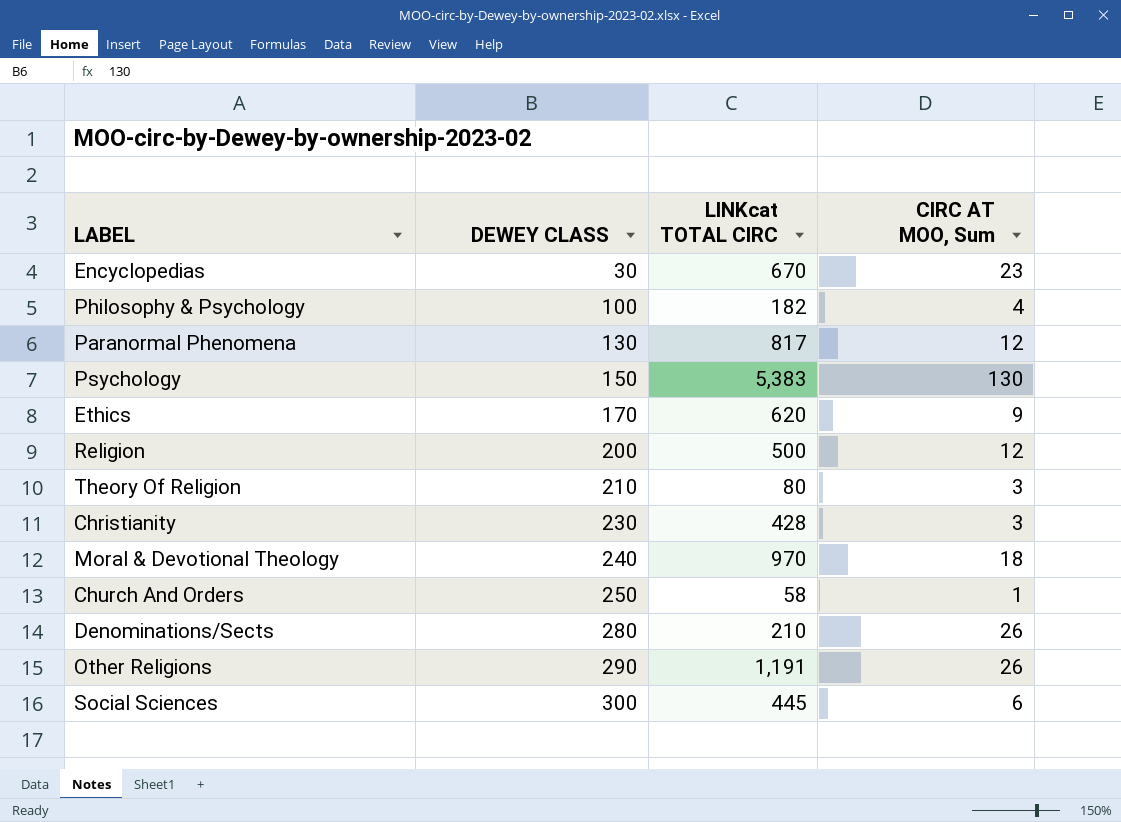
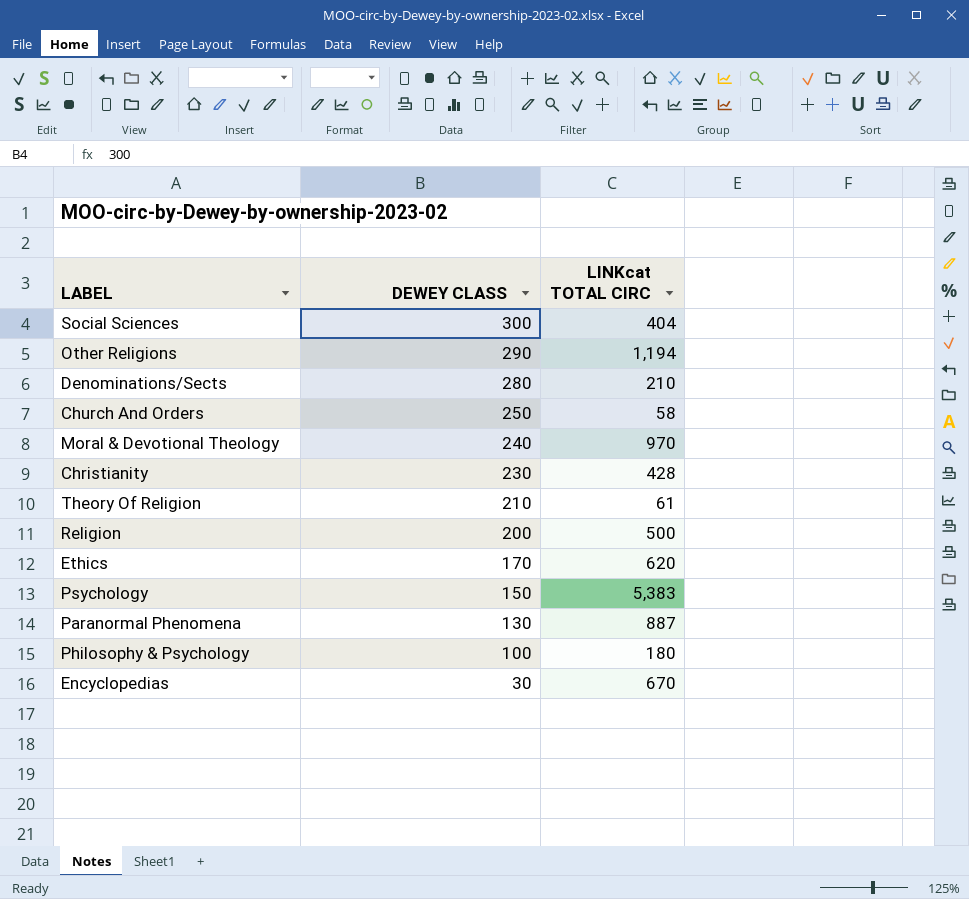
row order: DEWEY CLASS ascending -> DEWEY CLASS descending
column CIRC AT MOO, Sum | position: 4 -> none
Social Sciences | LINKcat TOTAL CIRC: 445 -> 404
Other Religions | LINKcat TOTAL CIRC: 1,191 -> 1,194
Theory Of Religion | LINKcat TOTAL CIRC: 80 -> 61
Paranormal Phenomena | LINKcat TOTAL CIRC: 817 -> 887
Philosophy & Psychology | LINKcat TOTAL CIRC: 182 -> 180

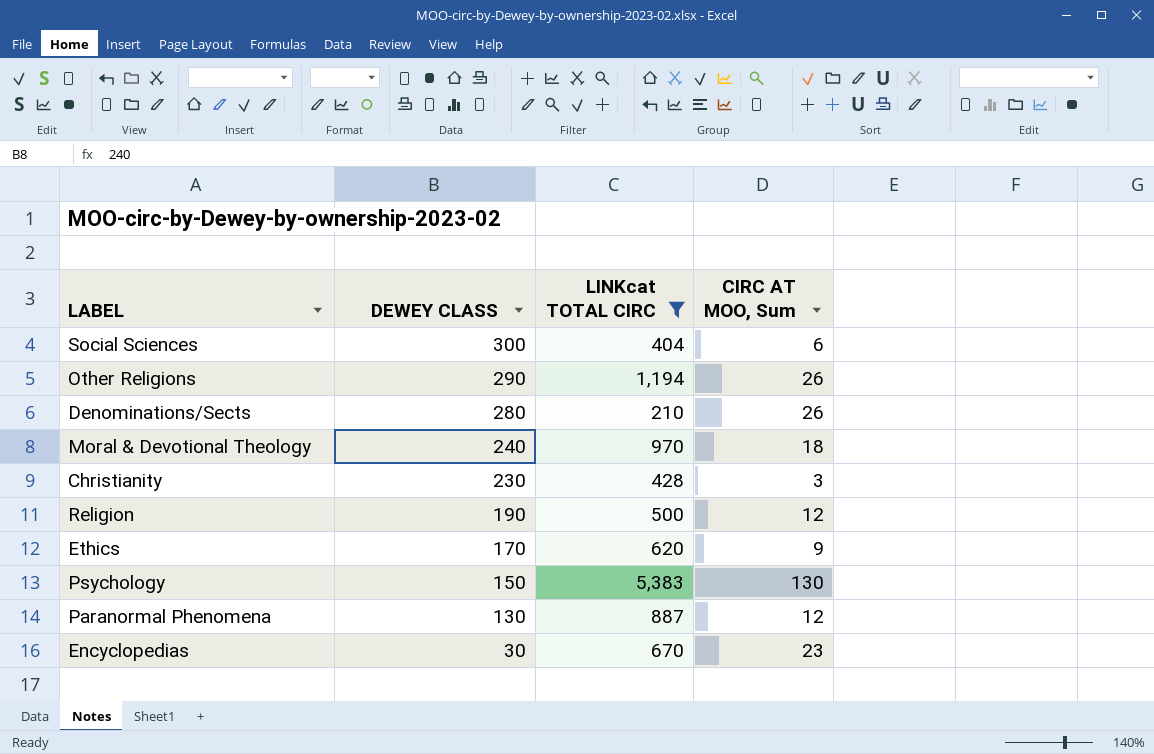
filter: none -> LINKcat TOTAL CIRC >= 210
column CIRC AT MOO, Sum | position: none -> 4
Religion | DEWEY CLASS: 200 -> 190

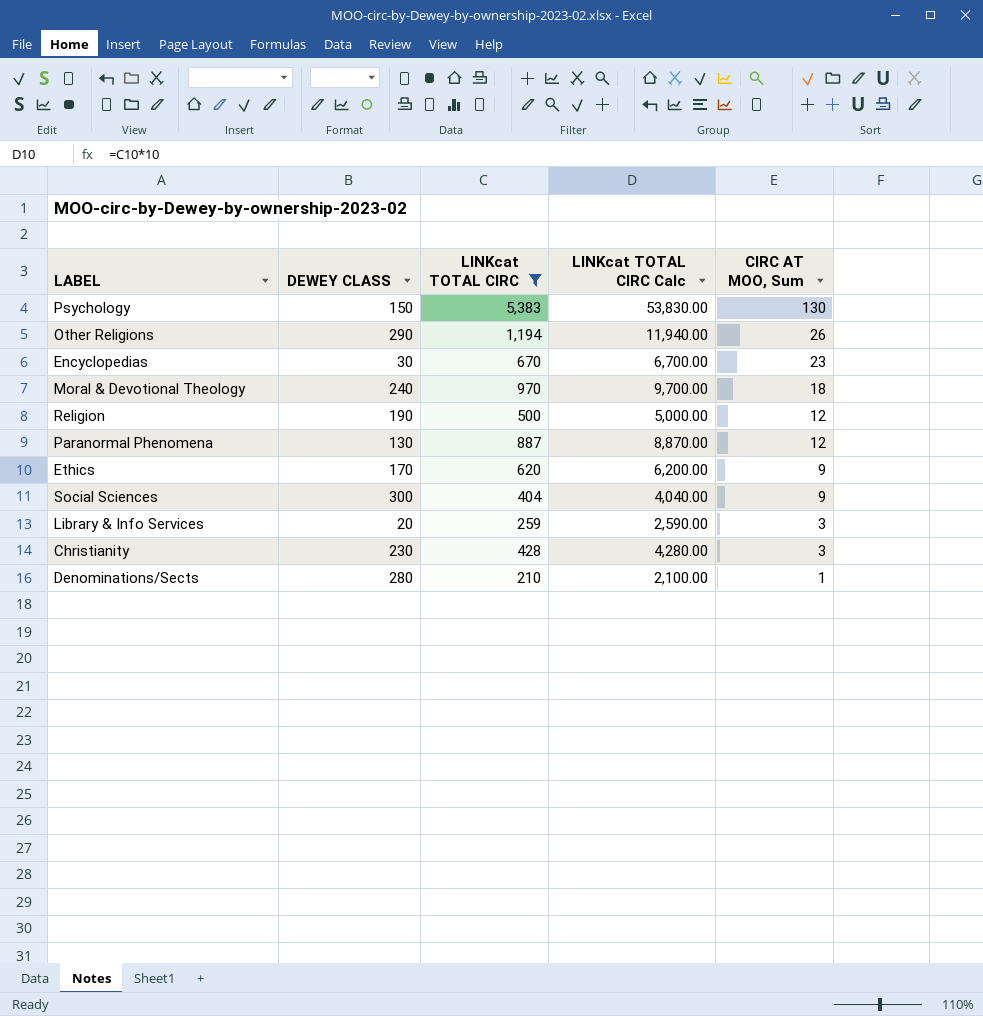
row order: DEWEY CLASS descending -> CIRC AT MOO, Sum descending
column LINKcat TOTAL CIRC Calc | formula: none -> [LINKcat TOTAL CIRC] * 10
Social Sciences | CIRC AT MOO, Sum: 6 -> 9
row Library & Info Services: none -> 20 | 259 | 2,590.00 | 3
Denominations/Sects | CIRC AT MOO, Sum: 26 -> 1

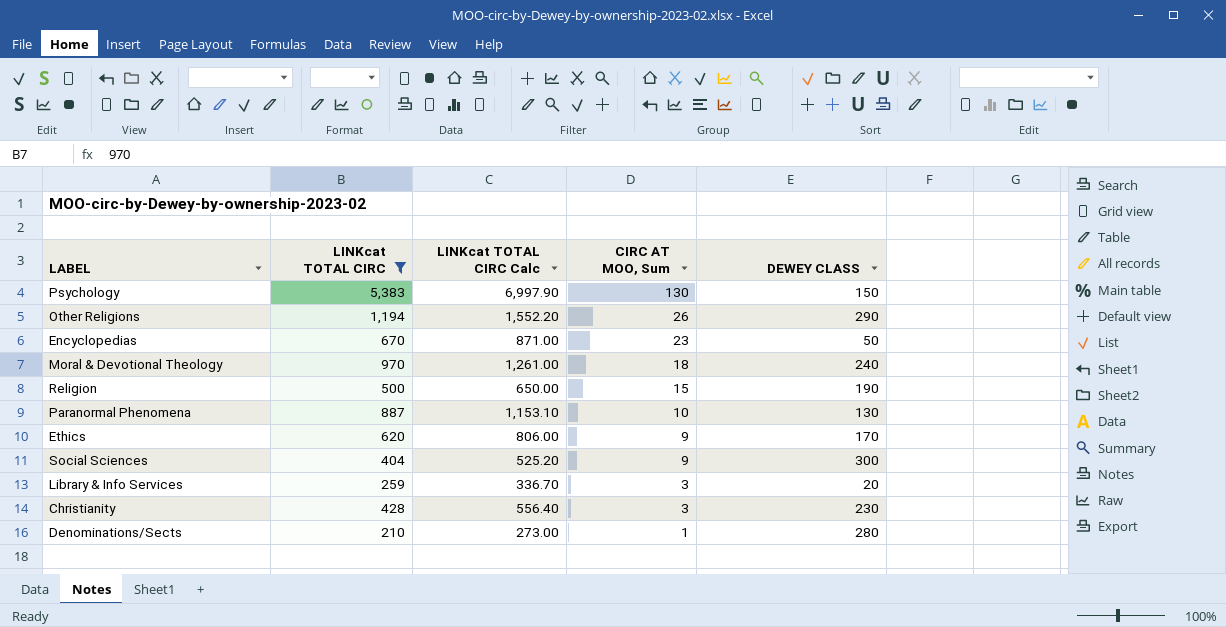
column LINKcat TOTAL CIRC Calc | formula: [LINKcat TOTAL CIRC] * 10 -> [LINKcat TOTAL CIRC] * 1.3
column DEWEY CLASS | position: 2 -> 5
Encyclopedias | DEWEY CLASS: 30 -> 50
Religion | CIRC AT MOO, Sum: 12 -> 15
Paranormal Phenomena | CIRC AT MOO, Sum: 12 -> 10

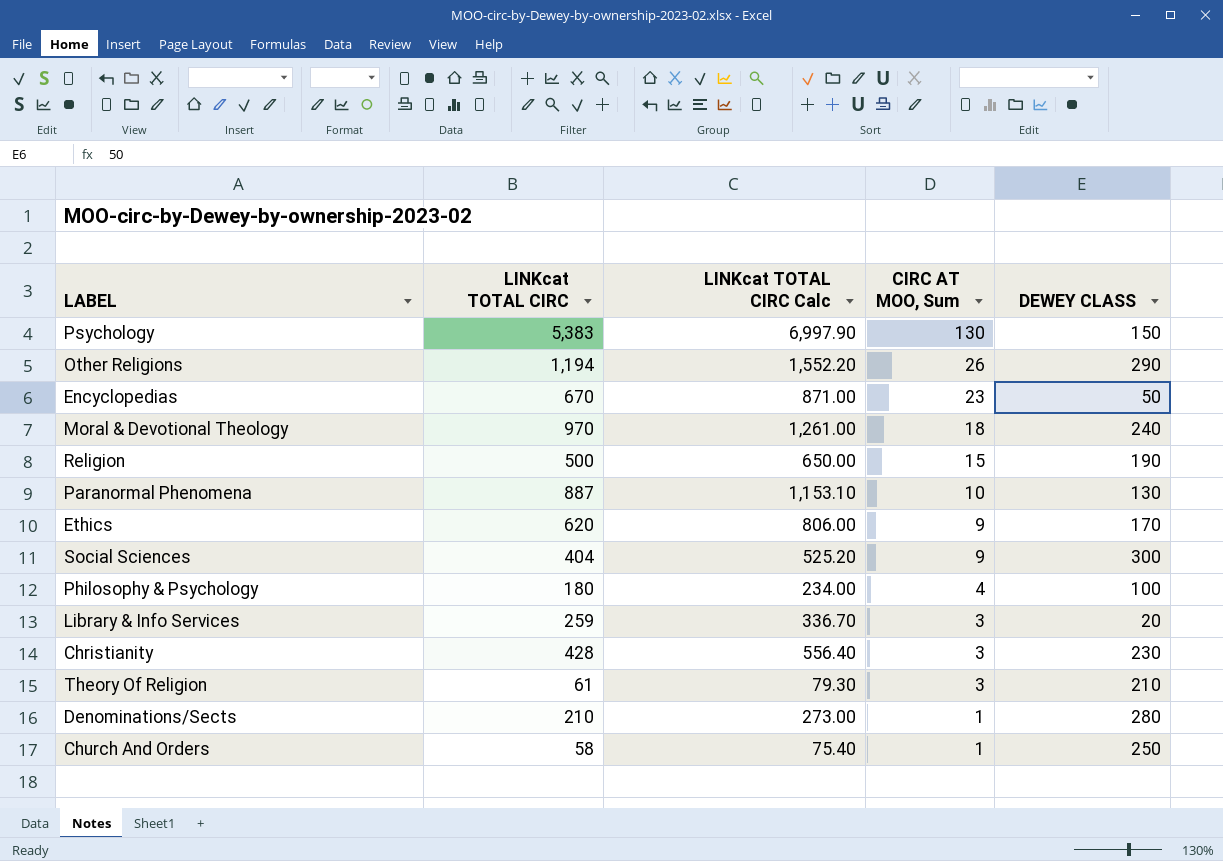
filter: LINKcat TOTAL CIRC >= 210 -> none

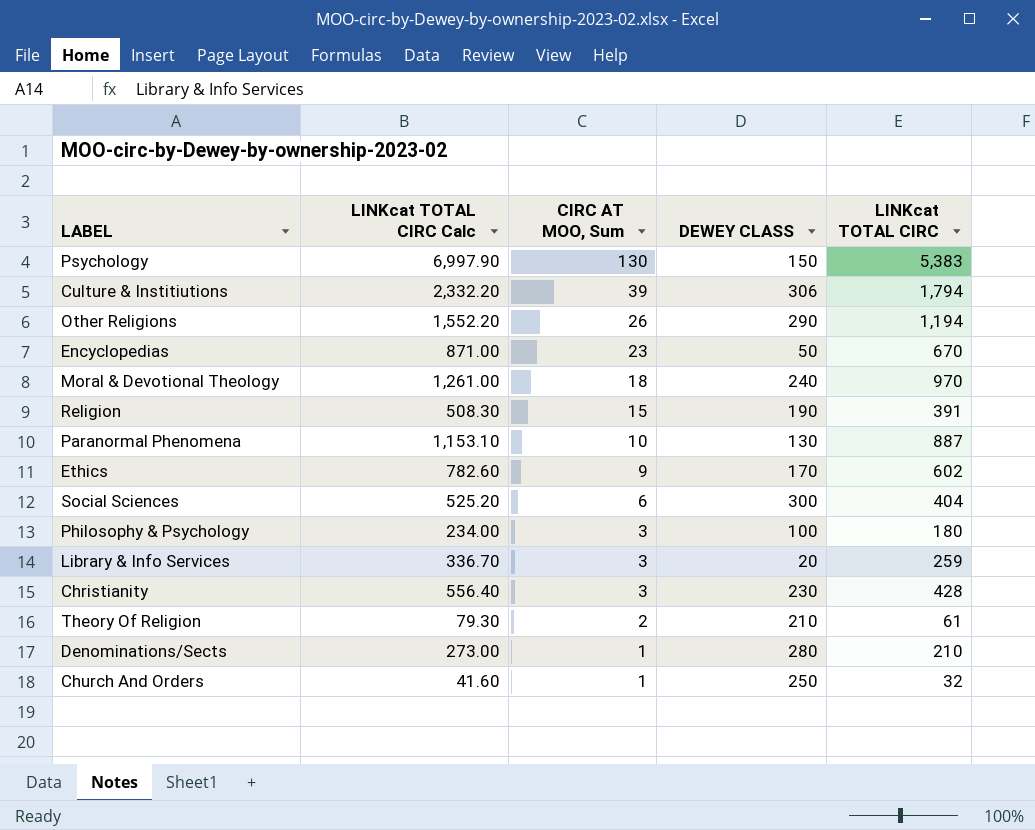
column LINKcat TOTAL CIRC | position: 2 -> 5
row Culture & Institiutions: none -> 2,332.20 | 39 | 306 | 1,794
Religion | LINKcat TOTAL CIRC Calc: 650.00 -> 508.30
Religion | LINKcat TOTAL CIRC: 500 -> 391
Ethics | LINKcat TOTAL CIRC Calc: 806.00 -> 782.60
Ethics | LINKcat TOTAL CIRC: 620 -> 602
Social Sciences | CIRC AT MOO, Sum: 9 -> 6
Philosophy & Psychology | CIRC AT MOO, Sum: 4 -> 3
Theory Of Religion | CIRC AT MOO, Sum: 3 -> 2
Church And Orders | LINKcat TOTAL CIRC Calc: 75.40 -> 41.60
Church And Orders | LINKcat TOTAL CIRC: 58 -> 32

